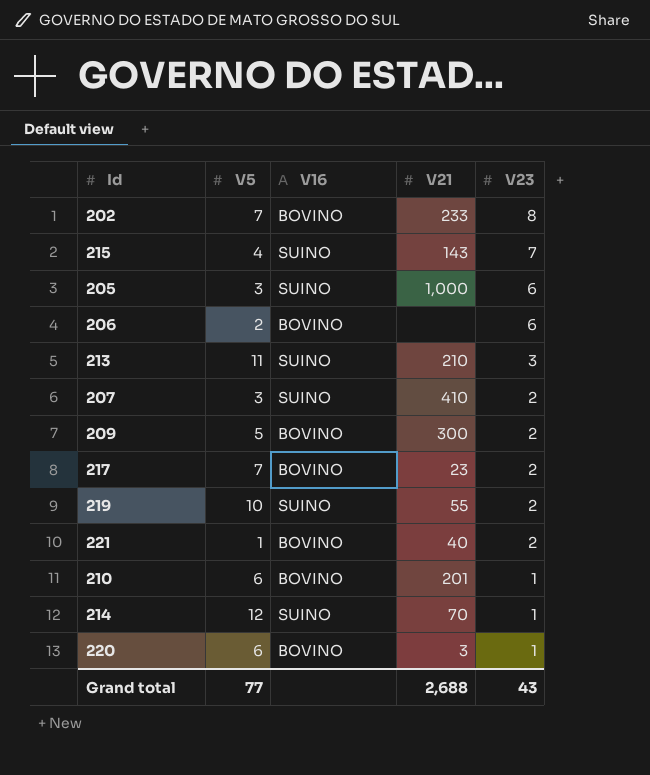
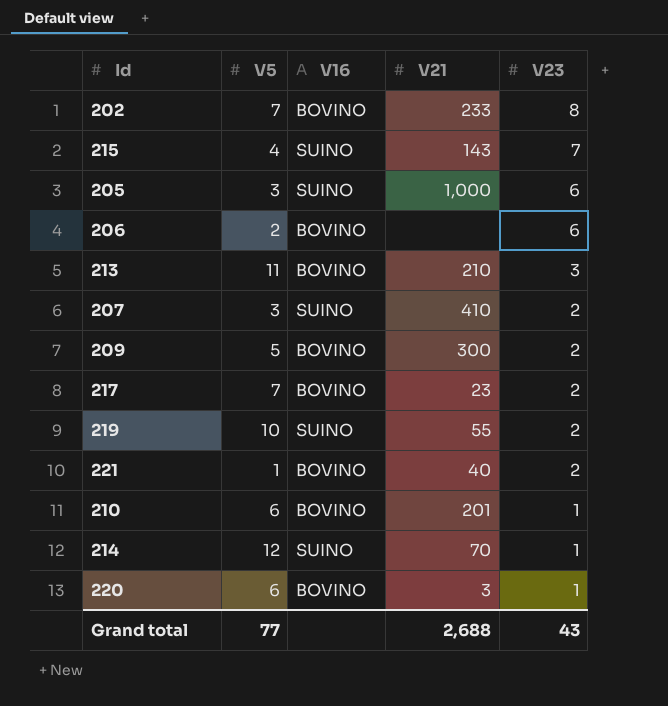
213 | V16: SUINO -> BOVINO

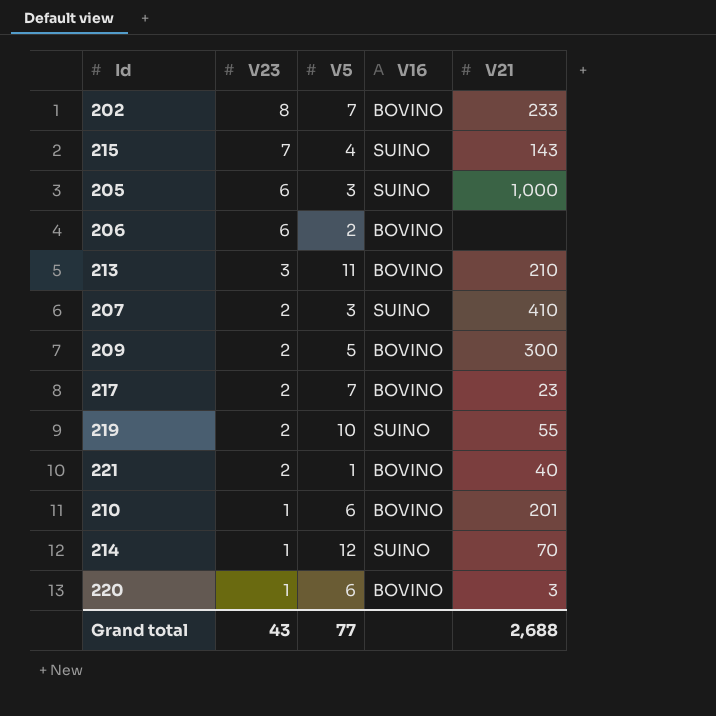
column V23 | position: 5 -> 2

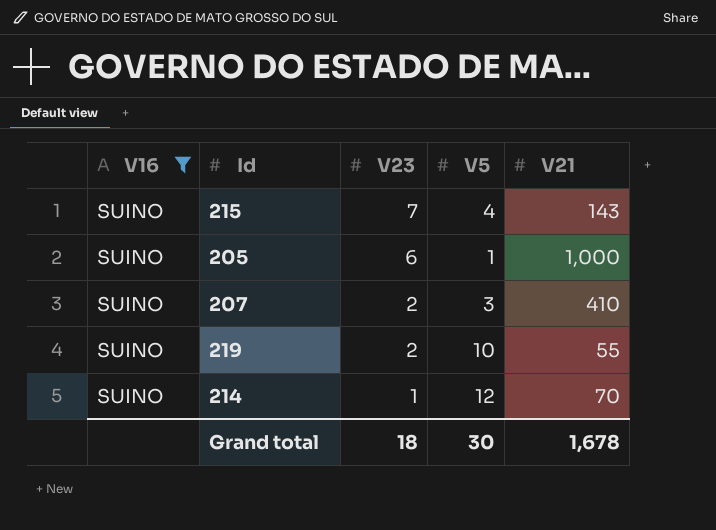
filter: none -> V16 = SUINO
column V16 | position: 4 -> 1
205 | V5: 3 -> 1
Grand total | V23: 43 -> 18
Grand total | V5: 77 -> 30
Grand total | V21: 2,688 -> 1,678

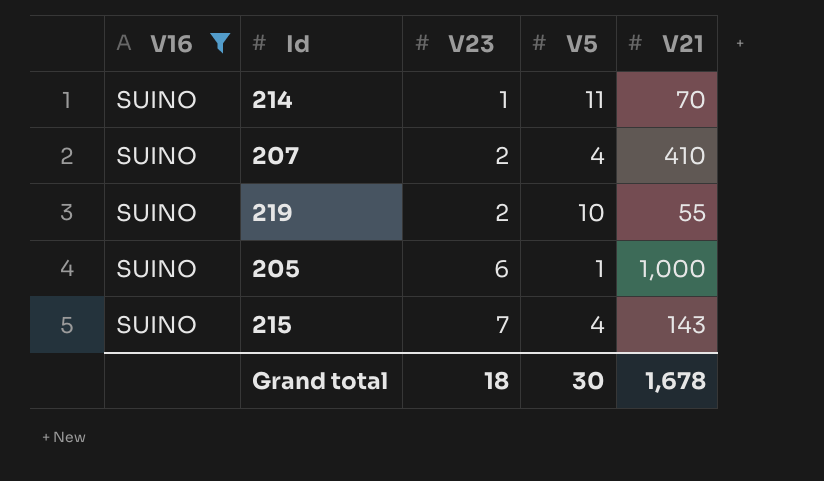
row order: V23 descending -> V23 ascending
214 | V5: 12 -> 11
207 | V5: 3 -> 4

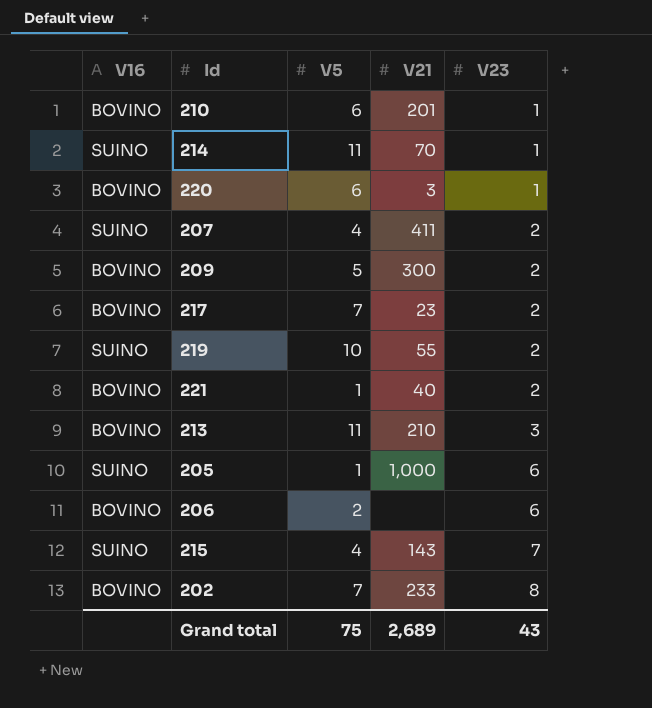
filter: V16 = SUINO -> none
column V23 | position: 3 -> 5
207 | V21: 410 -> 411
Grand total | V5: 30 -> 75
Grand total | V21: 1,678 -> 2,689
Grand total | V23: 18 -> 43

